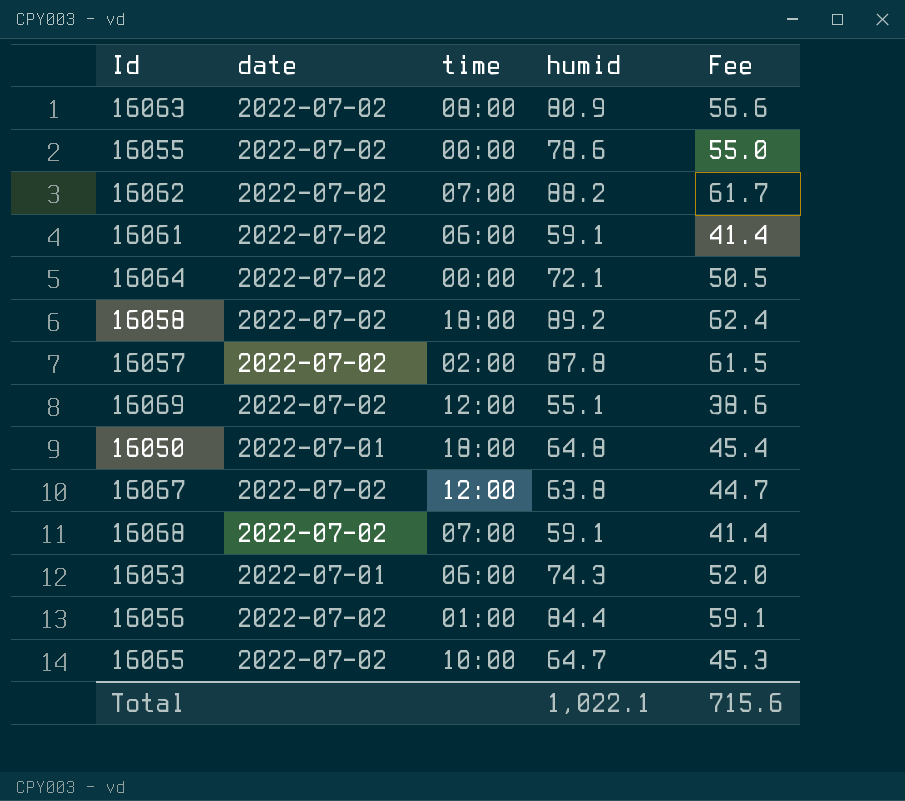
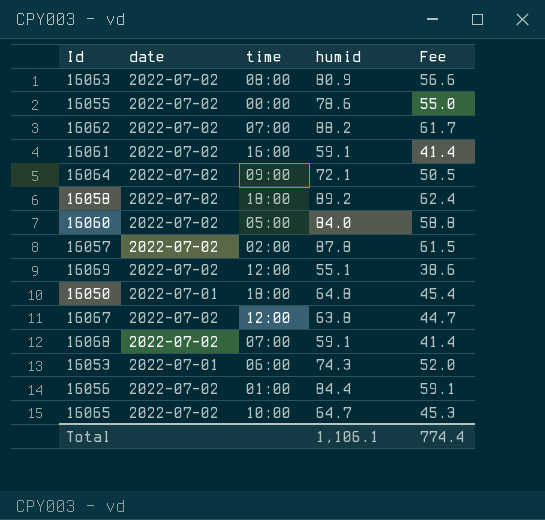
16061 | time: 06:00 -> 16:00
16064 | time: 00:00 -> 09:00
row 16060: none -> 2022-07-02 | 05:00 | 84.0 | 58.8
Total | humid: 1,022.1 -> 1,106.1
Total | Fee: 715.6 -> 774.4

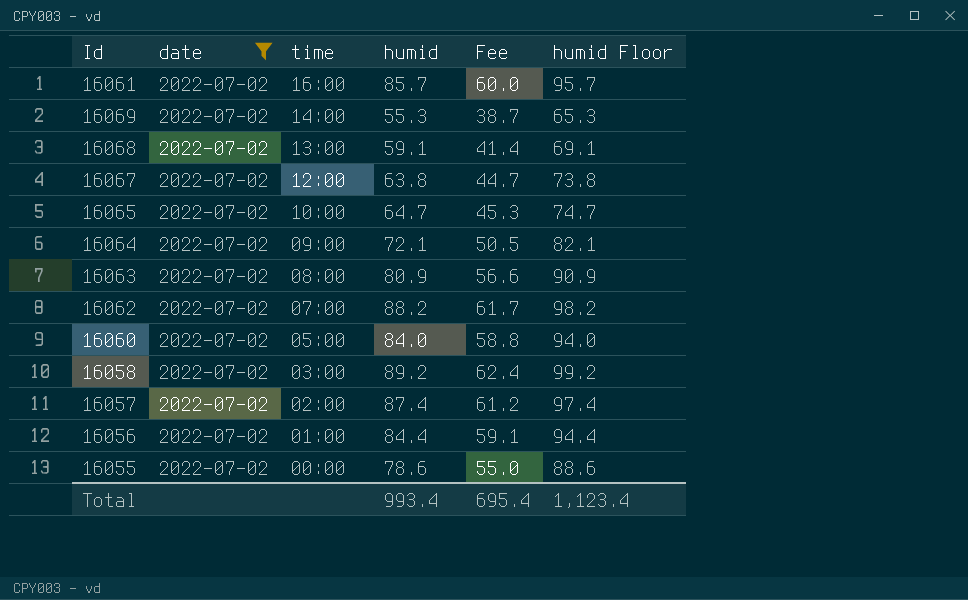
filter: none -> date = 2022-07-02
row order: none -> time descending
column humid Floor | formula: none -> [humid] + 10
16061 | humid: 59.1 -> 85.7
16061 | Fee: 41.4 -> 60.0
16069 | time: 12:00 -> 14:00
16069 | humid: 55.1 -> 55.3
16069 | Fee: 38.6 -> 38.7
16068 | time: 07:00 -> 13:00
16058 | time: 18:00 -> 03:00
16057 | humid: 87.8 -> 87.4
16057 | Fee: 61.5 -> 61.2
Total | humid: 1,106.1 -> 993.4
Total | Fee: 774.4 -> 695.4

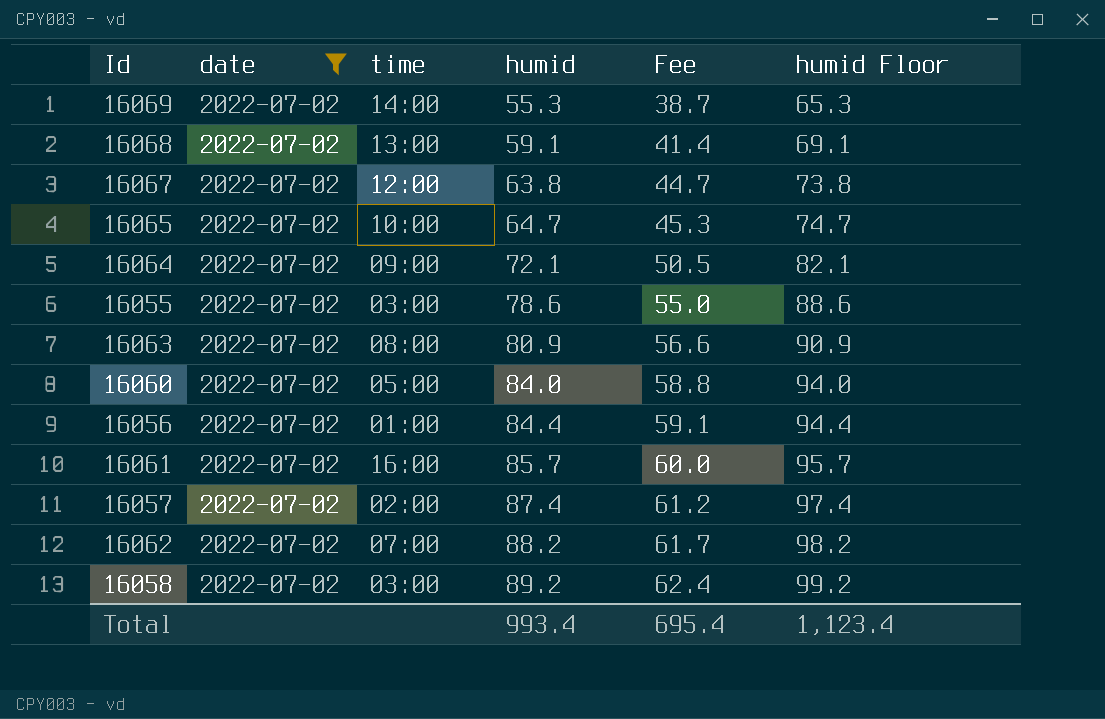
row order: time descending -> humid ascending
16055 | time: 00:00 -> 03:00

